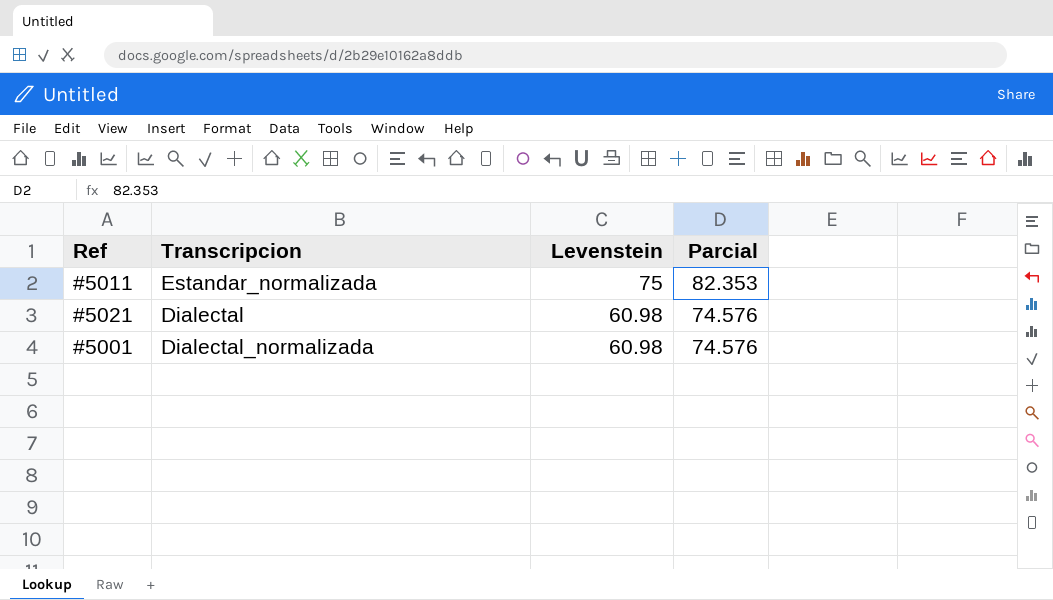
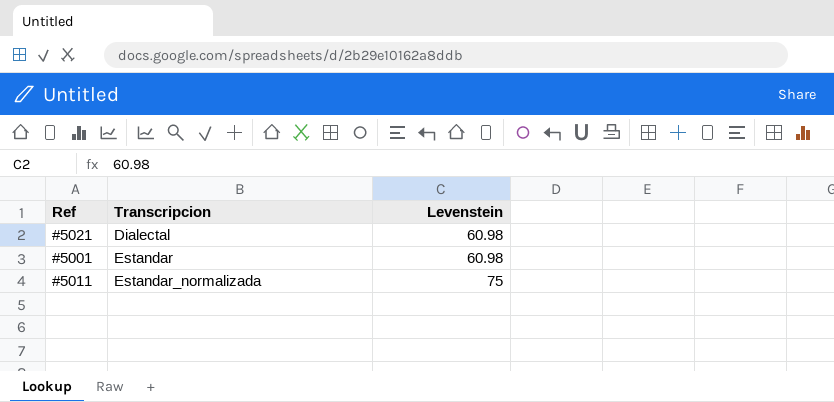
row order: Levenstein descending -> Transcripcion ascending
column Parcial | position: 4 -> none
#5001 | Transcripcion: Dialectal_normalizada -> Estandar

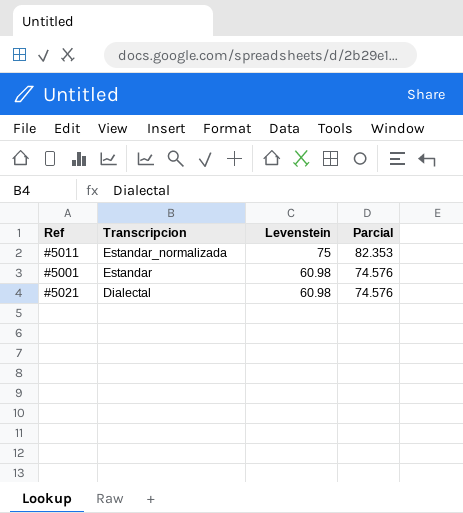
row order: Transcripcion ascending -> Transcripcion descending
column Parcial | position: none -> 4

